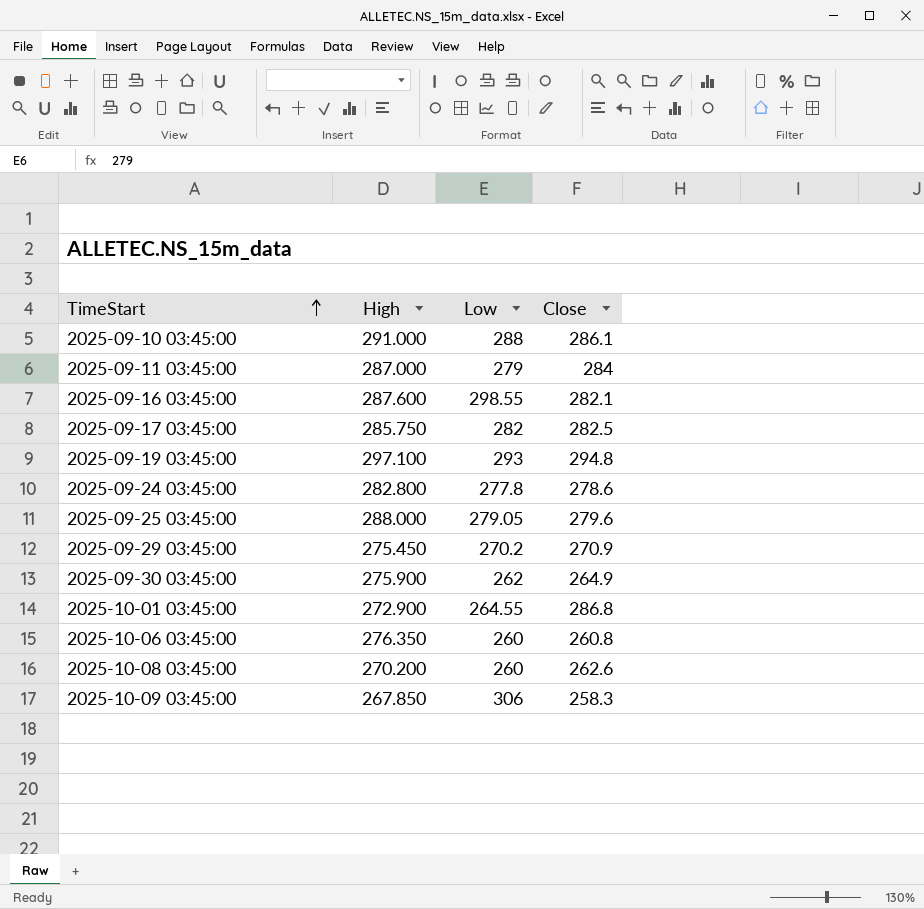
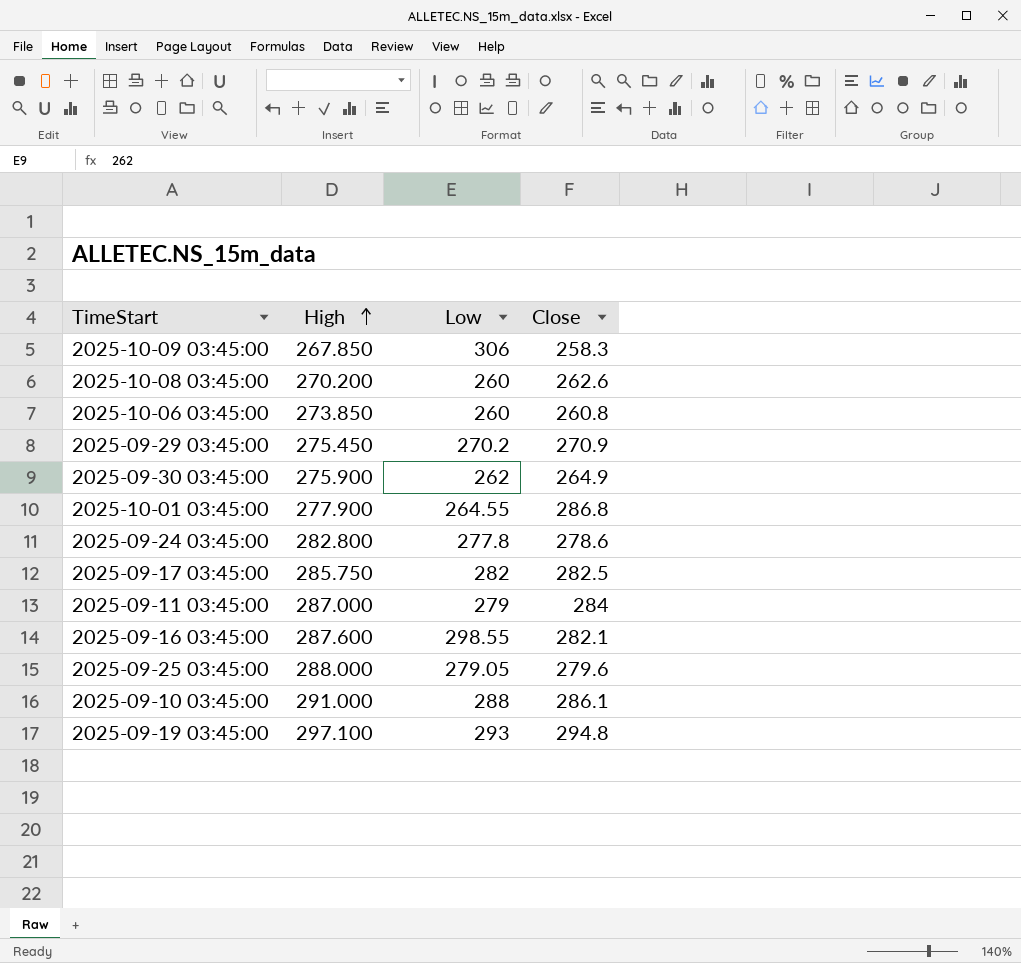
row order: TimeStart ascending -> High ascending
2025-10-06 03:45:00 | High: 276.350 -> 273.850
2025-10-01 03:45:00 | High: 272.900 -> 277.900

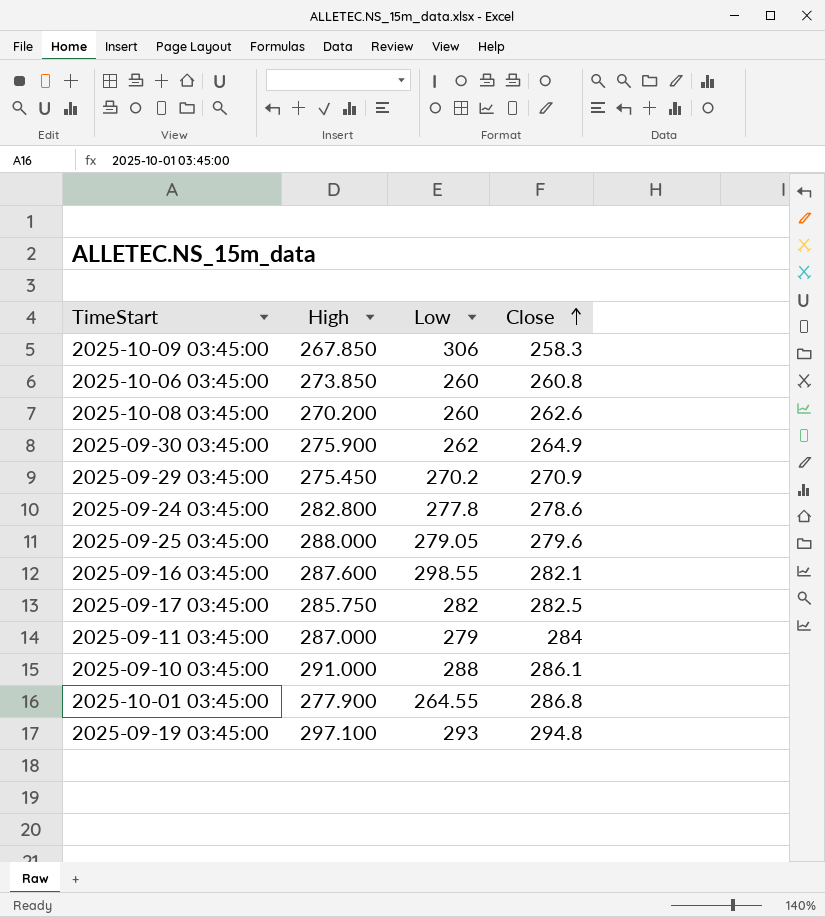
row order: High ascending -> Close ascending

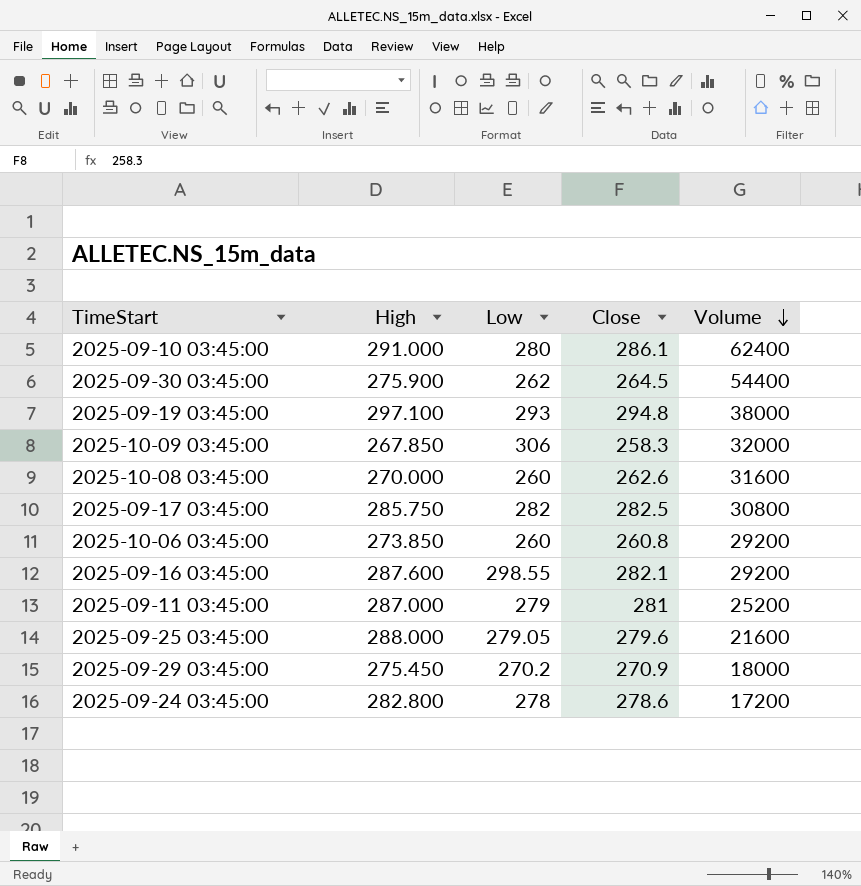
row order: Close ascending -> Volume descending
column Volume | position: none -> 5
row 2025-10-01 03:45:00: 277.900 | 264.55 | 286.8 -> none
2025-09-10 03:45:00 | Low: 288 -> 280
2025-09-30 03:45:00 | Close: 264.9 -> 264.5
2025-10-08 03:45:00 | High: 270.200 -> 270.000
2025-09-11 03:45:00 | Close: 284 -> 281
2025-09-24 03:45:00 | Low: 277.8 -> 278

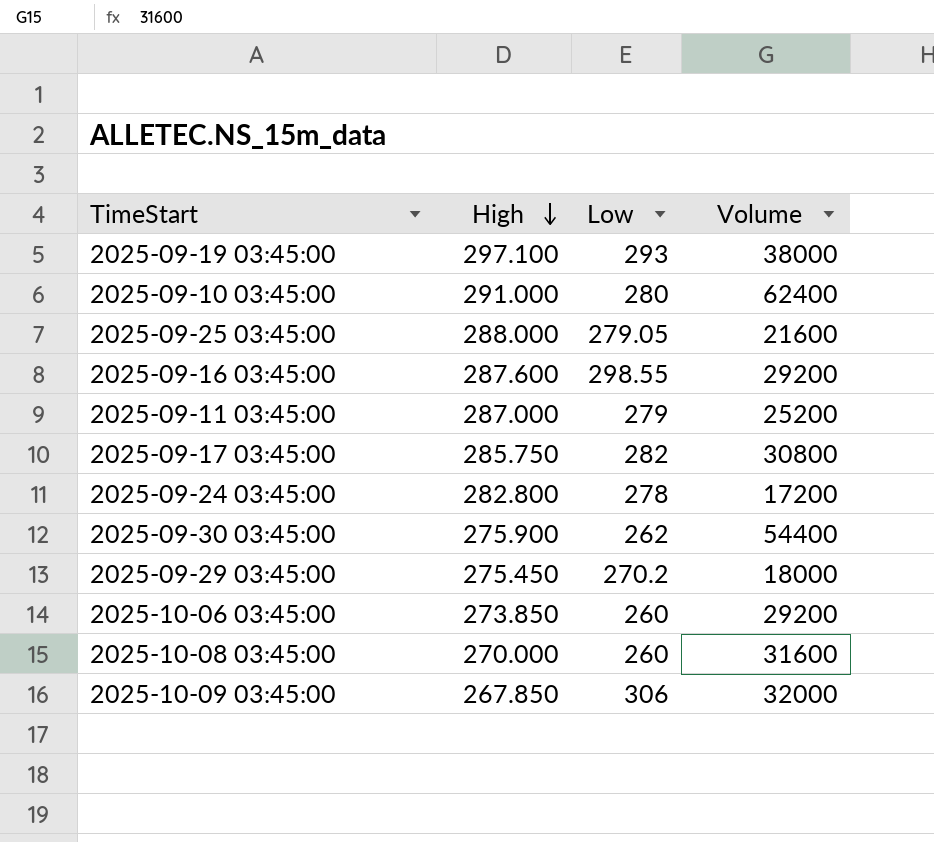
row order: Volume descending -> High descending
column Close | position: 4 -> none

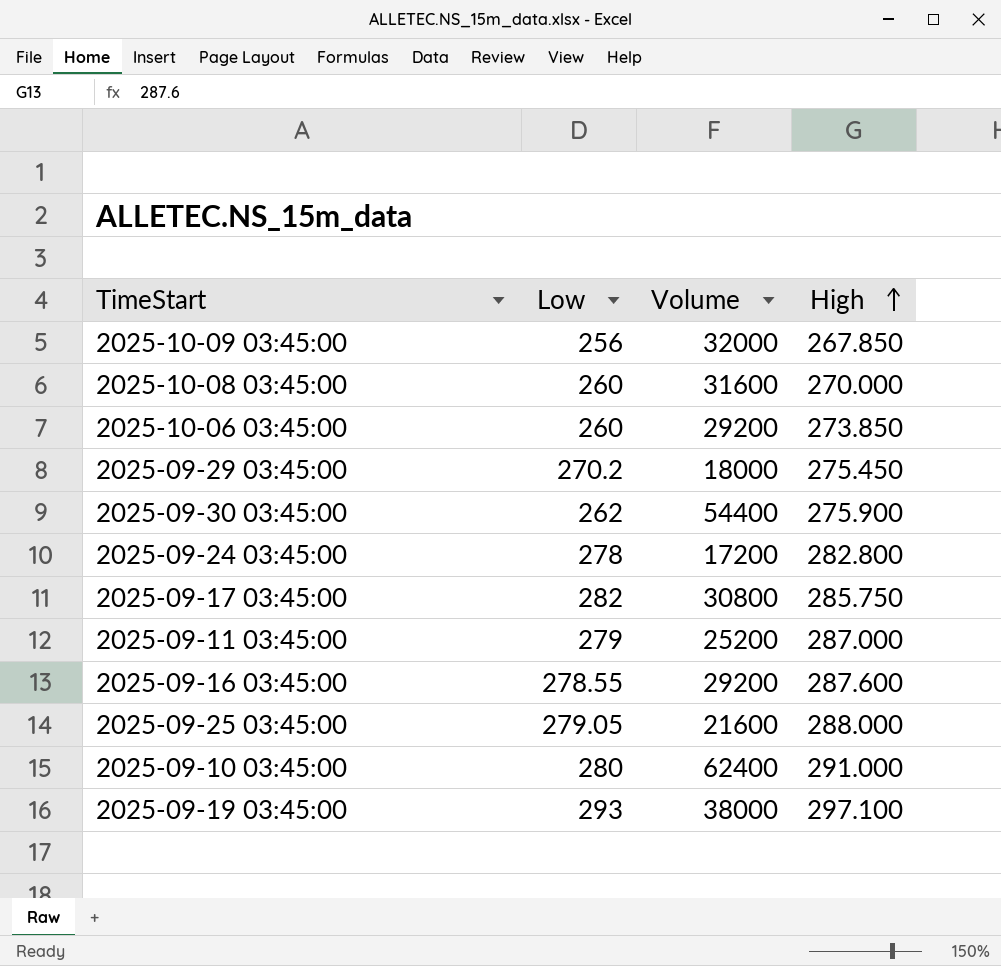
row order: High descending -> High ascending
column High | position: 2 -> 4
2025-10-09 03:45:00 | Low: 306 -> 256
2025-09-16 03:45:00 | Low: 298.55 -> 278.55

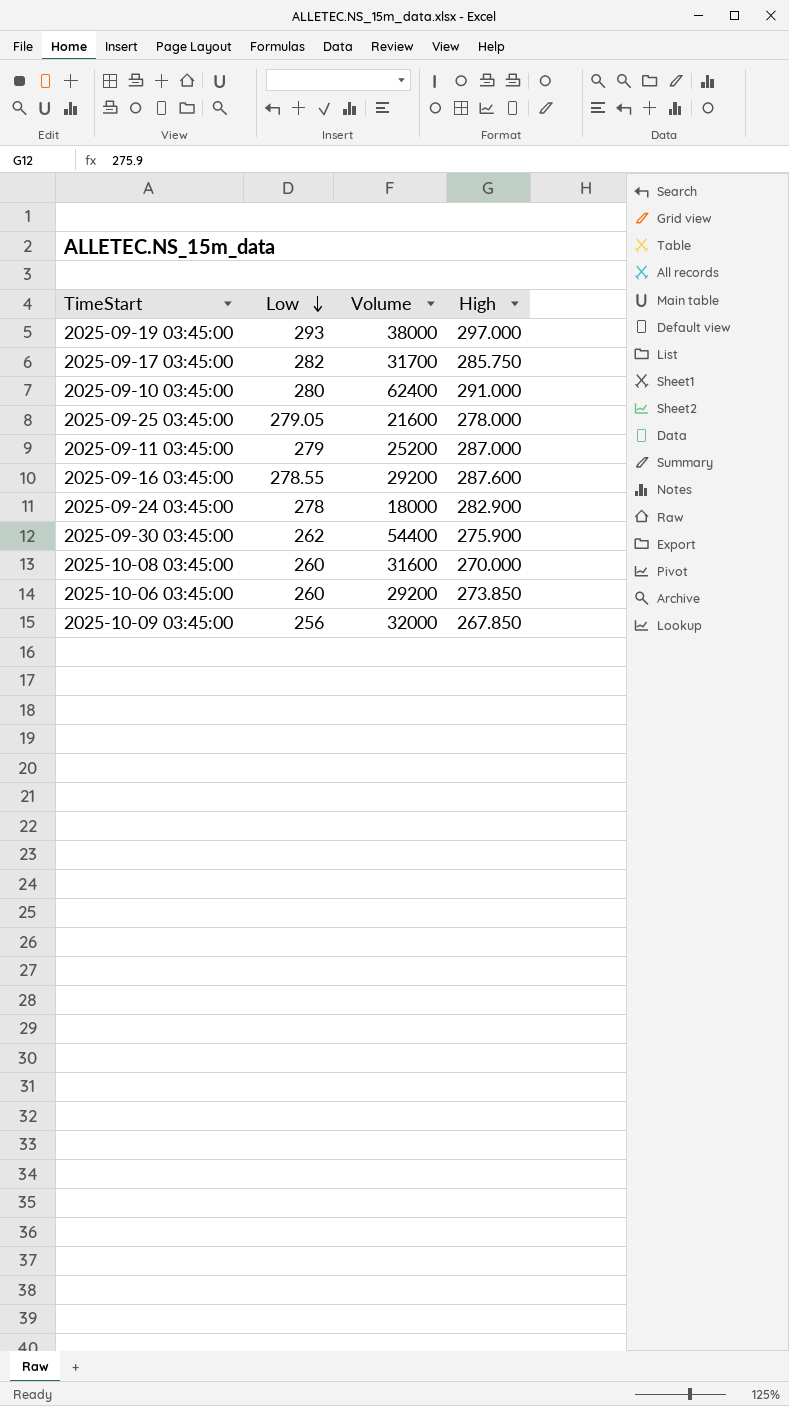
row order: High ascending -> Low descending
row 2025-09-29 03:45:00: 270.2 | 18000 | 275.450 -> none
2025-09-19 03:45:00 | High: 297.100 -> 297.000
2025-09-17 03:45:00 | Volume: 30800 -> 31700
2025-09-25 03:45:00 | High: 288.000 -> 278.000
2025-09-24 03:45:00 | Volume: 17200 -> 18000
2025-09-24 03:45:00 | High: 282.800 -> 282.900

